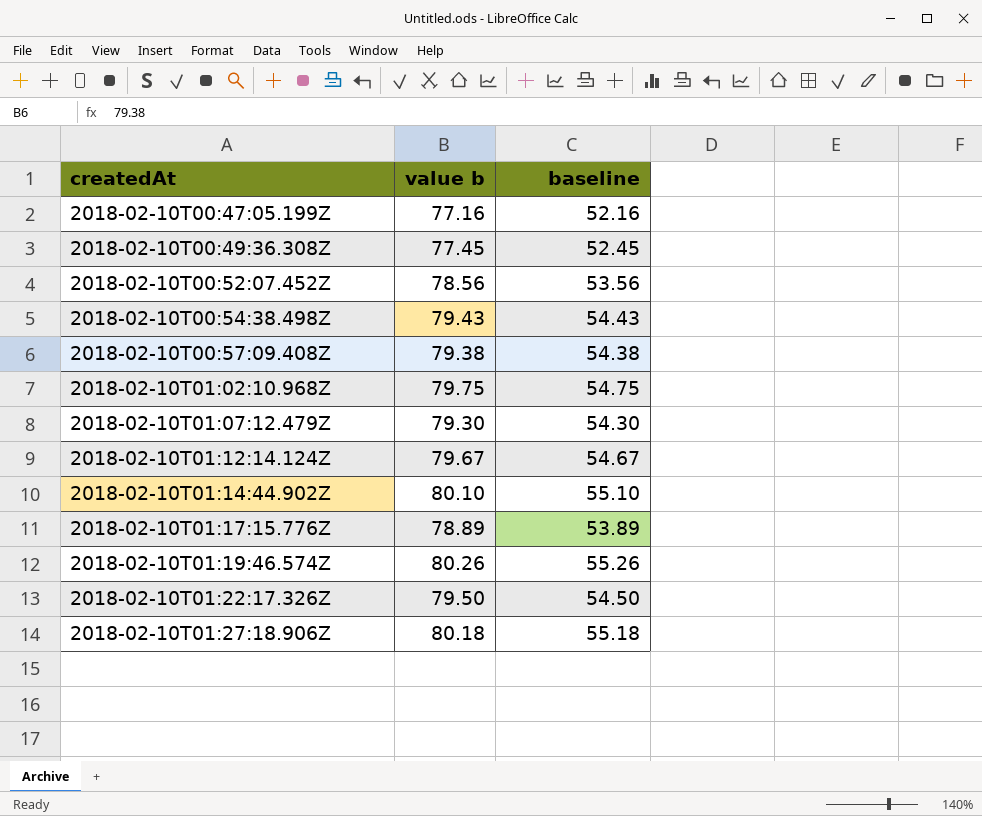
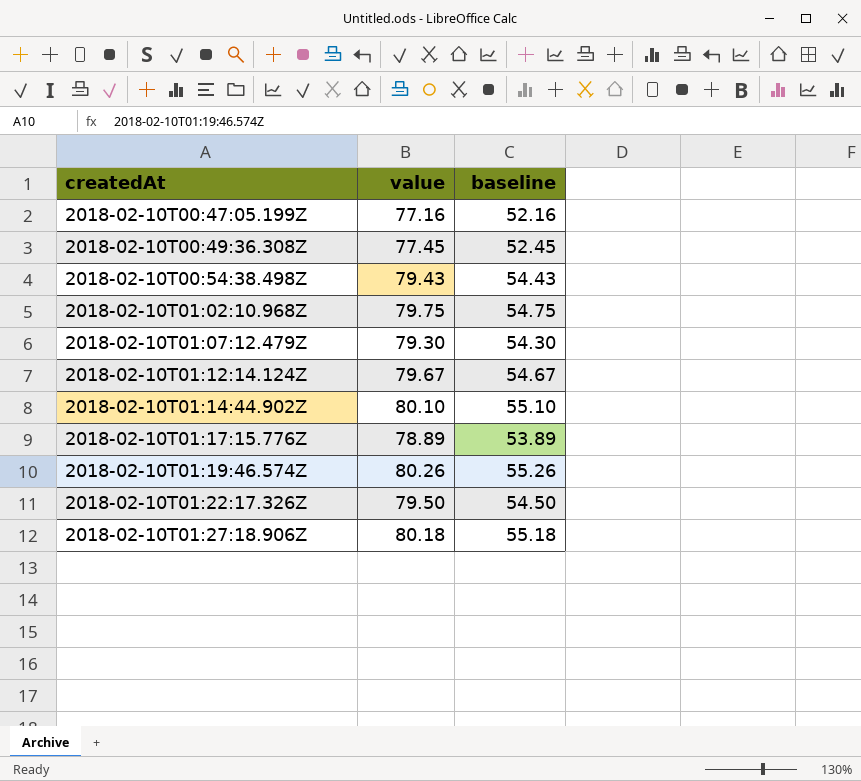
column name: value b -> value
row 2018-02-10T00:52:07.452Z: 78.56 | 53.56 -> none
row 2018-02-10T00:57:09.408Z: 79.38 | 54.38 -> none

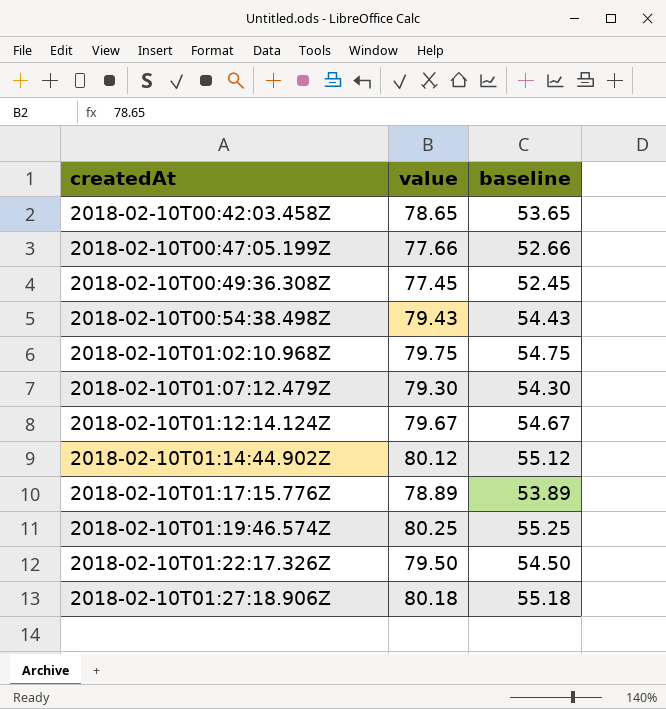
row 2018-02-10T00:42:03.458Z: none -> 78.65 | 53.65
2018-02-10T00:47:05.199Z | value: 77.16 -> 77.66
2018-02-10T00:47:05.199Z | baseline: 52.16 -> 52.66
2018-02-10T01:14:44.902Z | value: 80.10 -> 80.12
2018-02-10T01:14:44.902Z | baseline: 55.10 -> 55.12
2018-02-10T01:19:46.574Z | value: 80.26 -> 80.25
2018-02-10T01:19:46.574Z | baseline: 55.26 -> 55.25

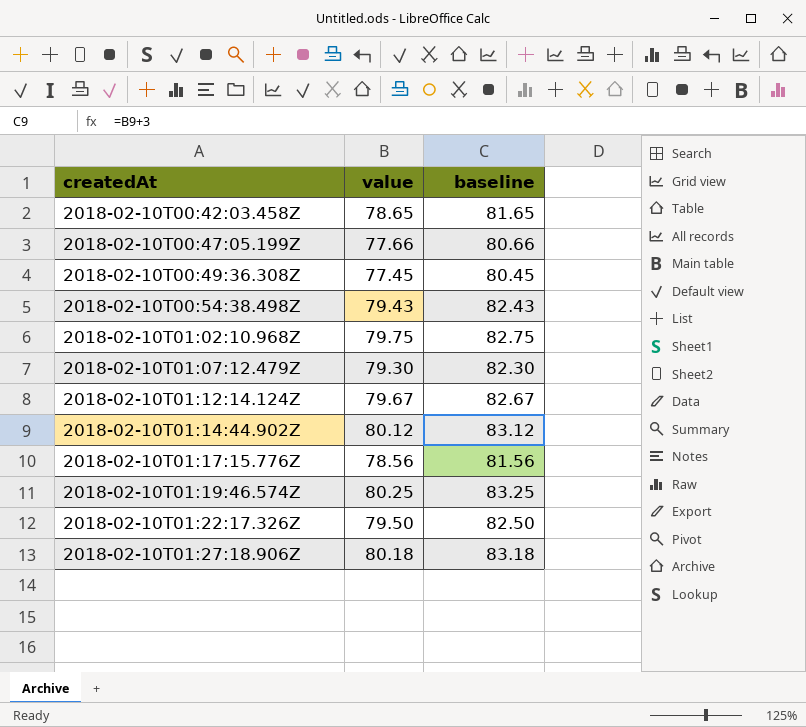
column baseline | formula: [value] - 25 -> [value] + 3
2018-02-10T01:17:15.776Z | value: 78.89 -> 78.56

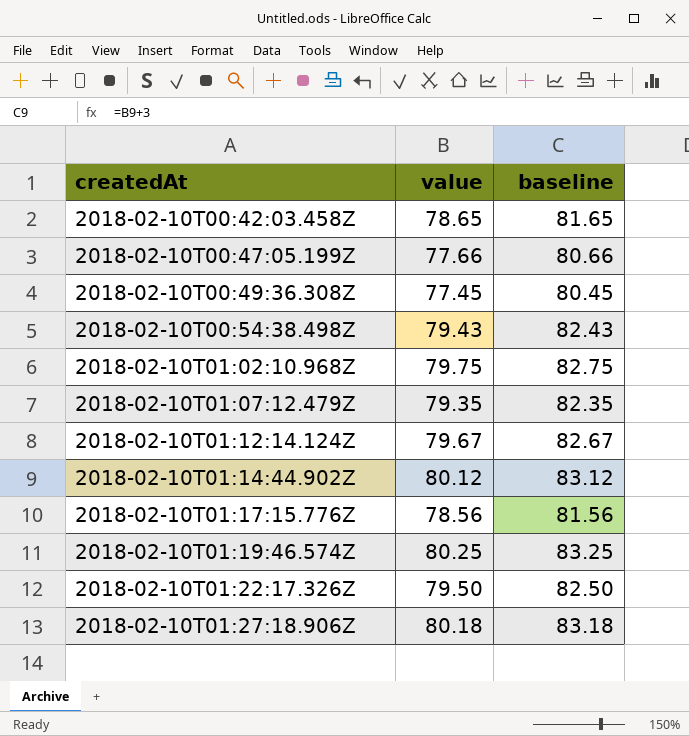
2018-02-10T01:07:12.479Z | value: 79.30 -> 79.35
2018-02-10T01:07:12.479Z | baseline: 82.30 -> 82.35

